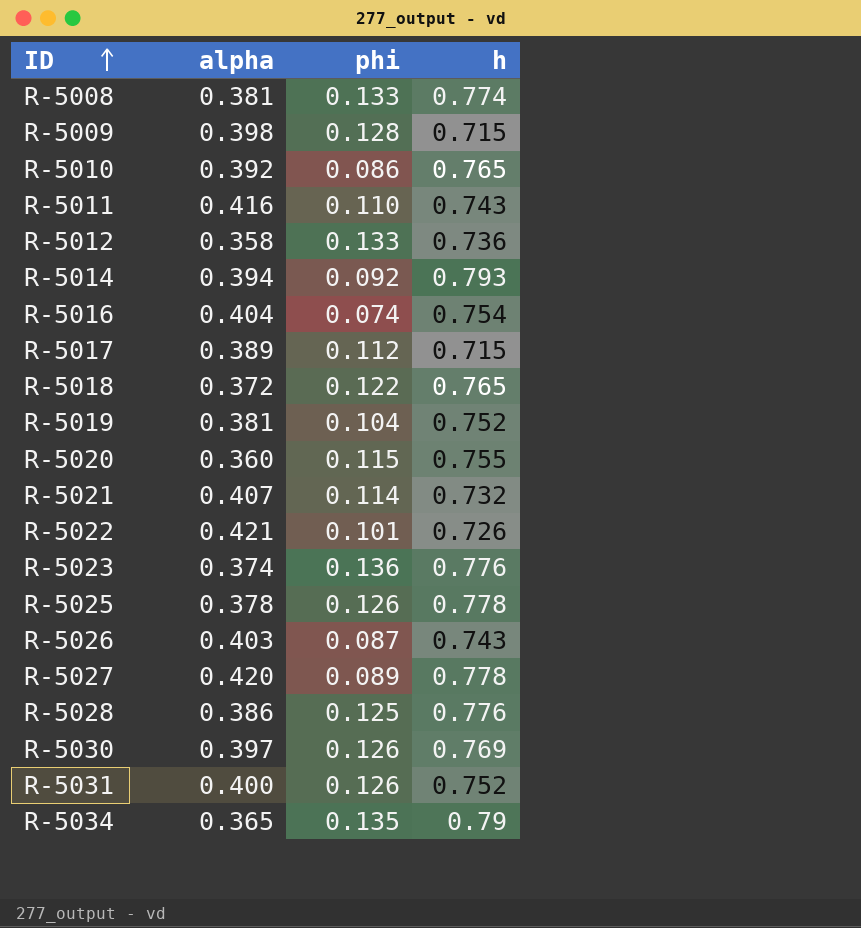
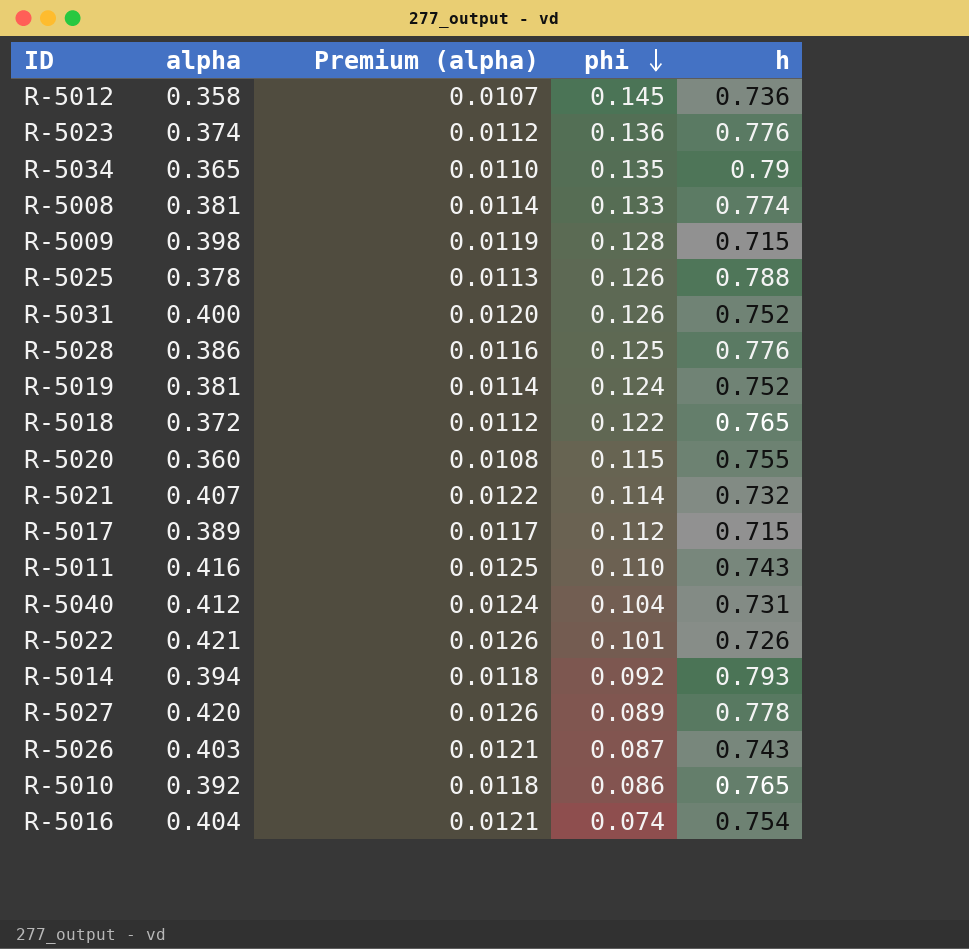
row order: ID ascending -> phi descending
column Premium (alpha) | formula: none -> [alpha] * 0.03
row R-5030: 0.397 | 0.126 | 0.769 -> none
R-5012 | phi: 0.133 -> 0.145
R-5025 | h: 0.778 -> 0.788
R-5019 | phi: 0.104 -> 0.124
row R-5040: none -> 0.412 | 0.0124 | 0.104 | 0.731

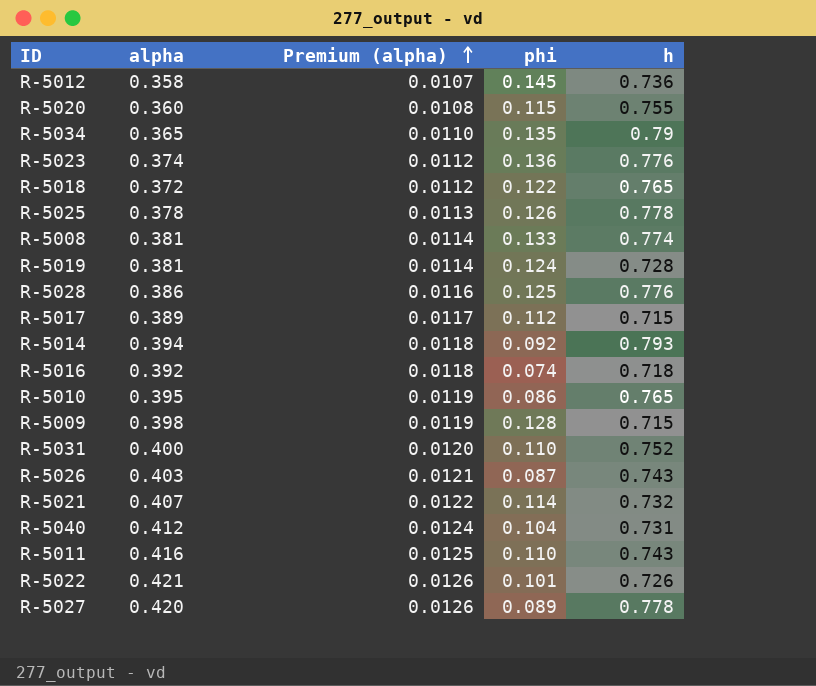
row order: phi descending -> Premium (alpha) ascending
R-5025 | h: 0.788 -> 0.778
R-5019 | h: 0.752 -> 0.728
R-5016 | alpha: 0.404 -> 0.392
R-5016 | Premium (alpha): 0.0121 -> 0.0118
R-5016 | h: 0.754 -> 0.718
R-5010 | alpha: 0.392 -> 0.395
R-5010 | Premium (alpha): 0.0118 -> 0.0119
R-5031 | phi: 0.126 -> 0.110

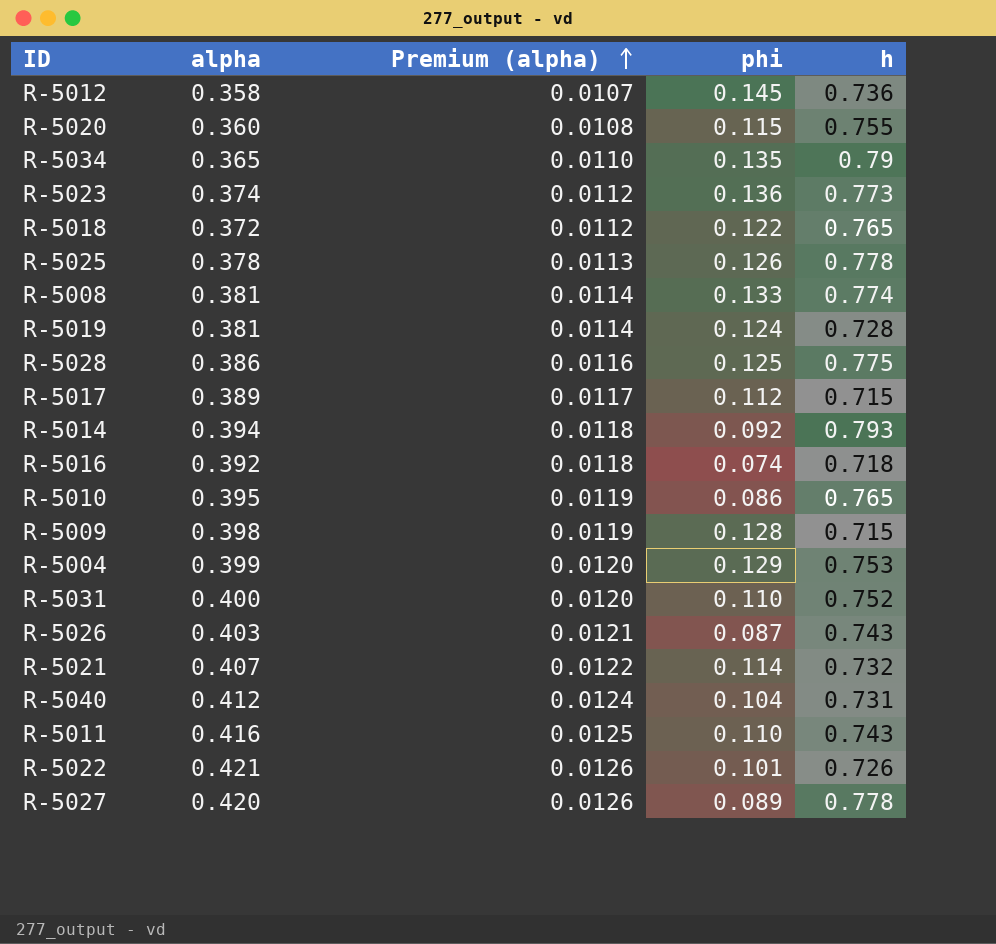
R-5023 | h: 0.776 -> 0.773
R-5028 | h: 0.776 -> 0.775
row R-5004: none -> 0.399 | 0.0120 | 0.129 | 0.753

